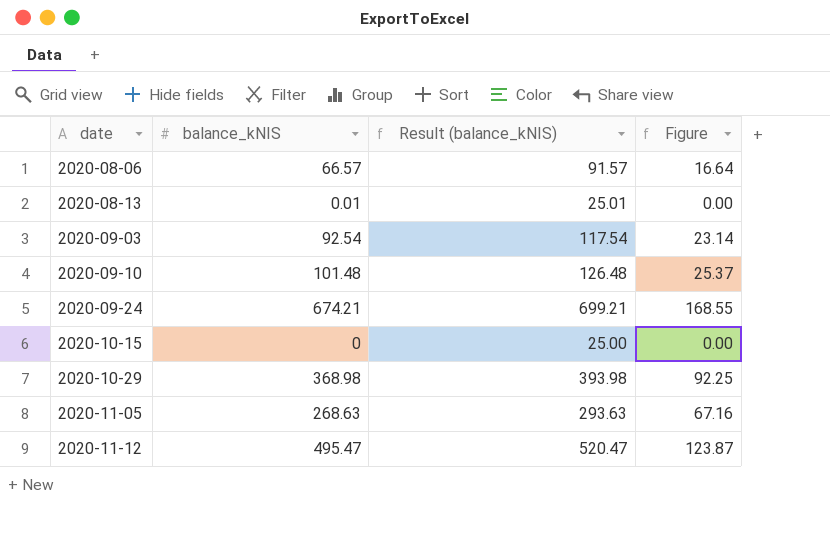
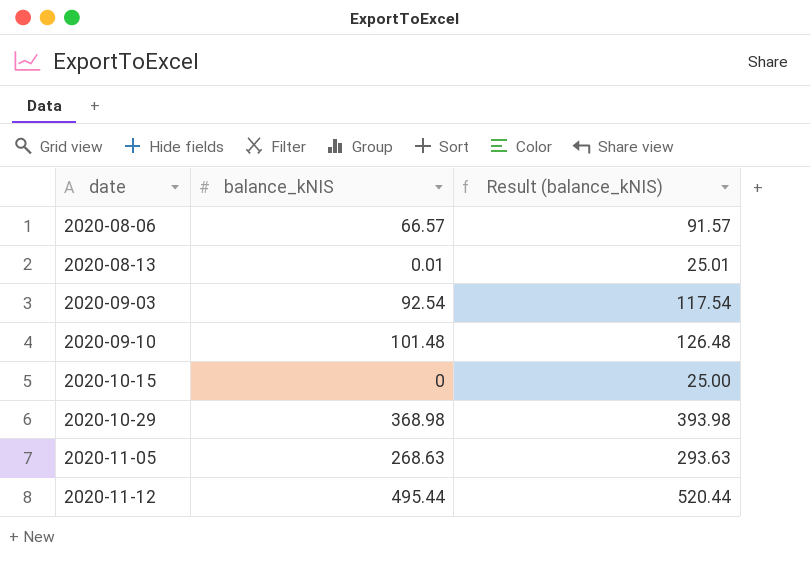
column Figure | formula: [balance_kNIS] * 0.25 -> none
row 2020-09-24: 674.21 | 699.21 | 168.55 -> none
2020-11-12 | balance_kNIS: 495.47 -> 495.44
2020-11-12 | Result (balance_kNIS): 520.47 -> 520.44

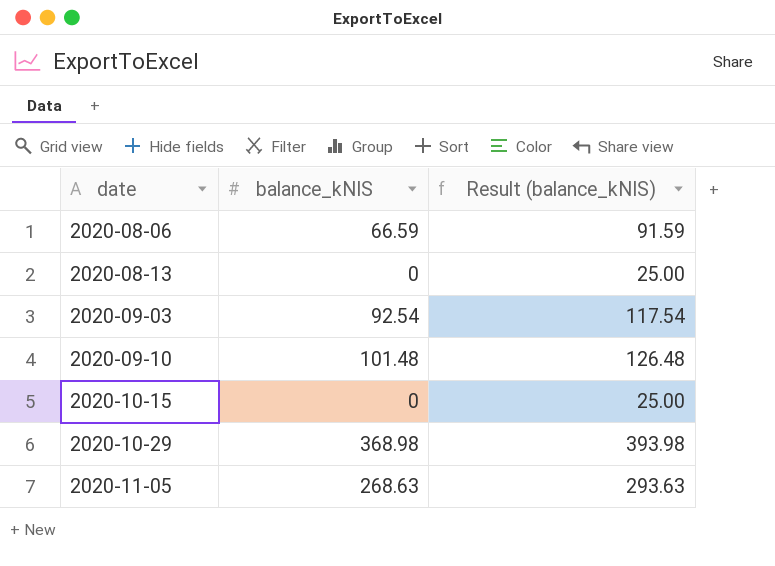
row 2020-11-12: 495.44 | 520.44 -> none
2020-08-06 | balance_kNIS: 66.57 -> 66.59
2020-08-06 | Result (balance_kNIS): 91.57 -> 91.59
2020-08-13 | balance_kNIS: 0.01 -> 0
2020-08-13 | Result (balance_kNIS): 25.01 -> 25.00

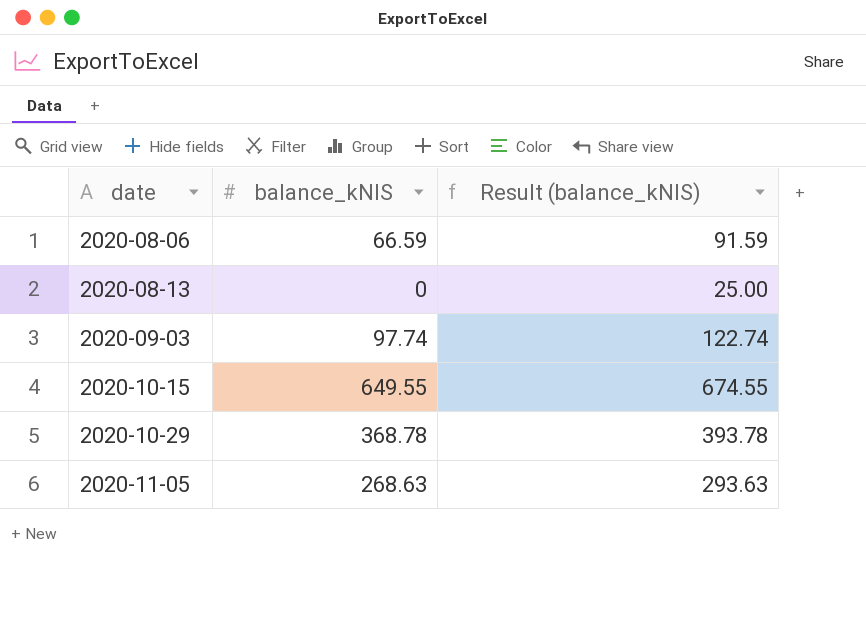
row 2020-09-10: 101.48 | 126.48 -> none
2020-09-03 | balance_kNIS: 92.54 -> 97.74
2020-09-03 | Result (balance_kNIS): 117.54 -> 122.74
2020-10-15 | balance_kNIS: 0 -> 649.55
2020-10-15 | Result (balance_kNIS): 25.00 -> 674.55
2020-10-29 | balance_kNIS: 368.98 -> 368.78
2020-10-29 | Result (balance_kNIS): 393.98 -> 393.78

